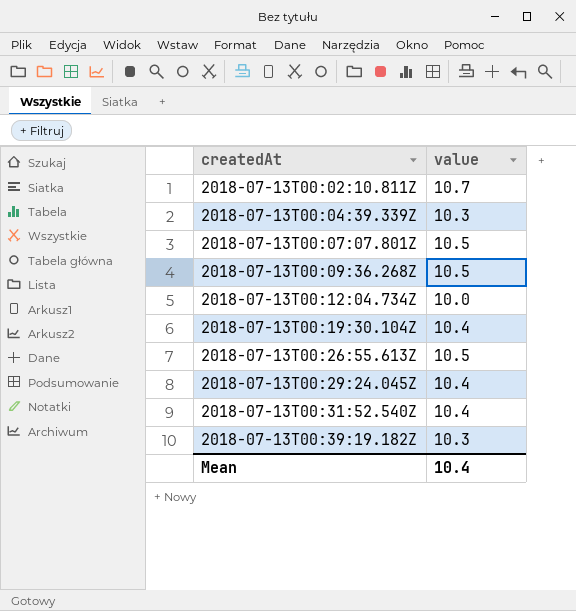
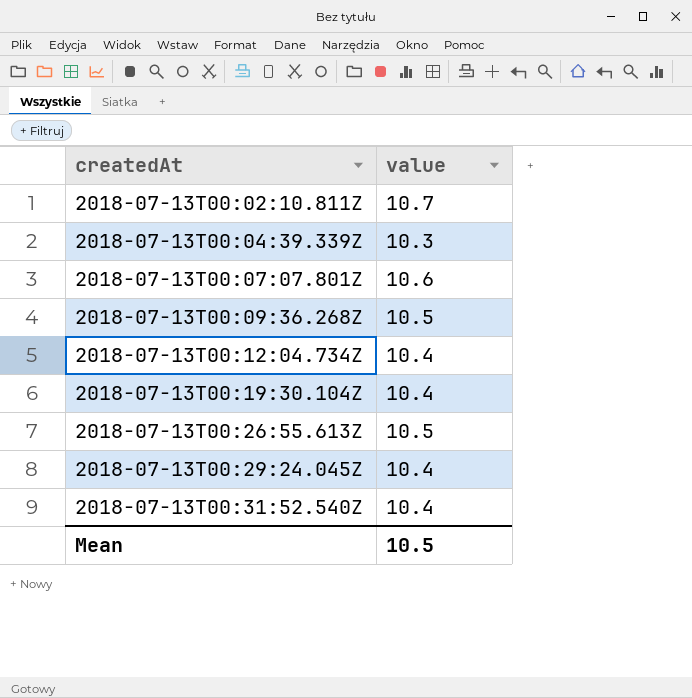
row 2018-07-13T00:39:19.182Z: 10.3 -> none
2018-07-13T00:07:07.801Z | value: 10.5 -> 10.6
2018-07-13T00:12:04.734Z | value: 10.0 -> 10.4
Mean | value: 10.4 -> 10.5

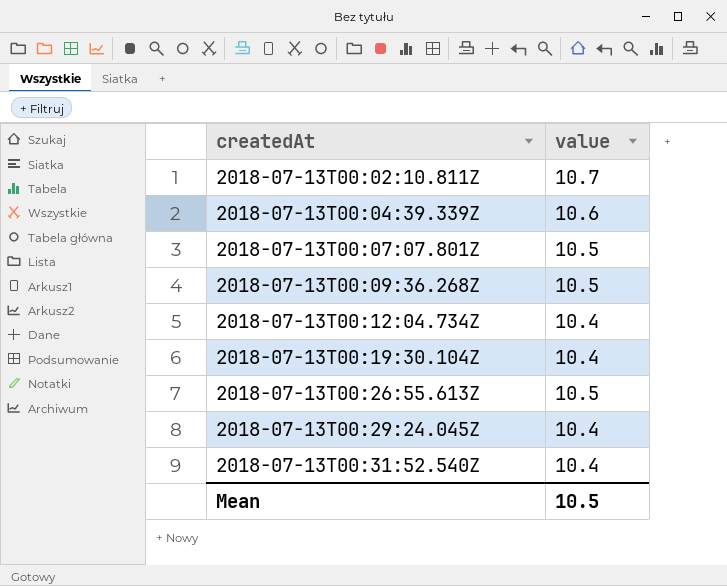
2018-07-13T00:04:39.339Z | value: 10.3 -> 10.6
2018-07-13T00:07:07.801Z | value: 10.6 -> 10.5

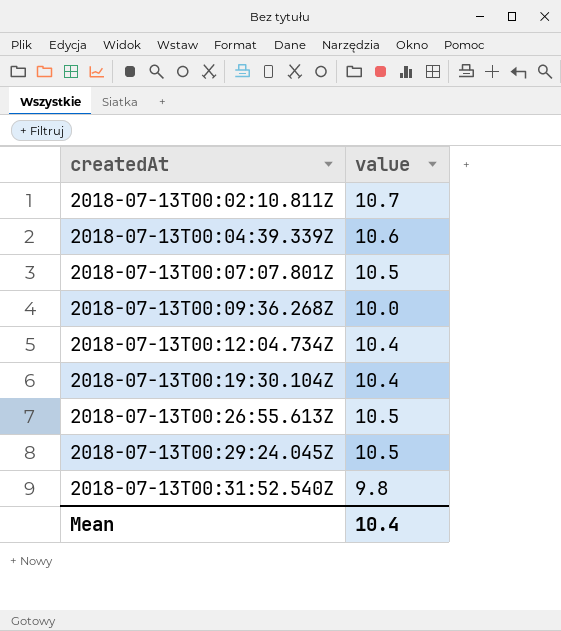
2018-07-13T00:09:36.268Z | value: 10.5 -> 10.0
2018-07-13T00:29:24.045Z | value: 10.4 -> 10.5
2018-07-13T00:31:52.540Z | value: 10.4 -> 9.8
Mean | value: 10.5 -> 10.4

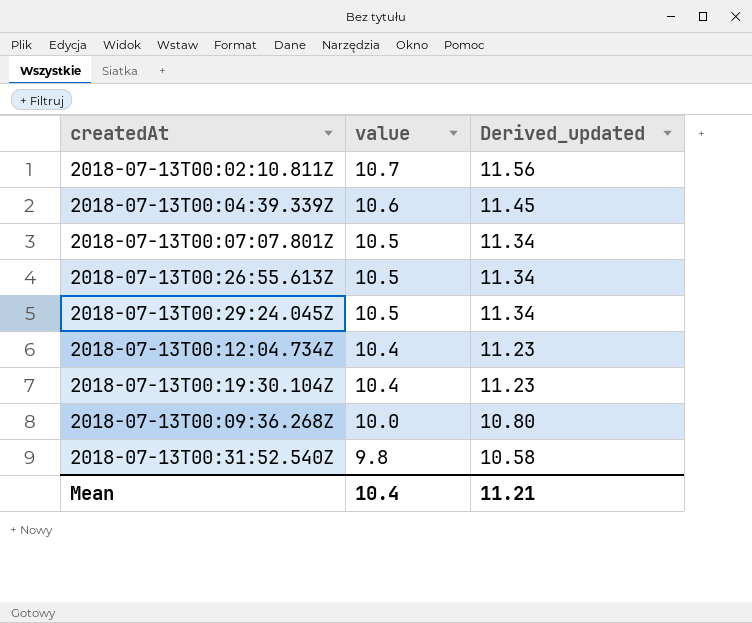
row order: createdAt ascending -> value descending
column Derived_updated | formula: none -> [value] * 1.08

